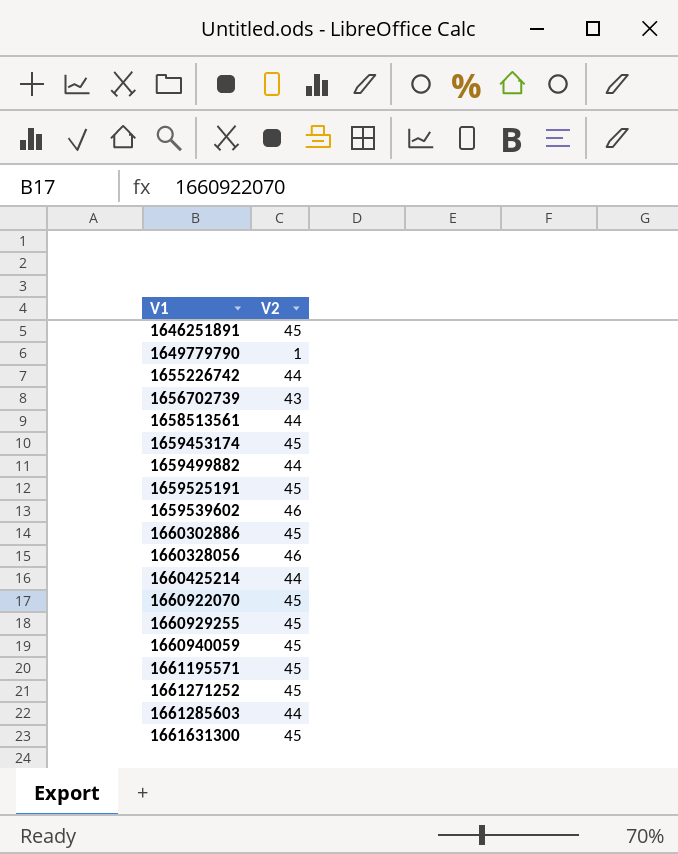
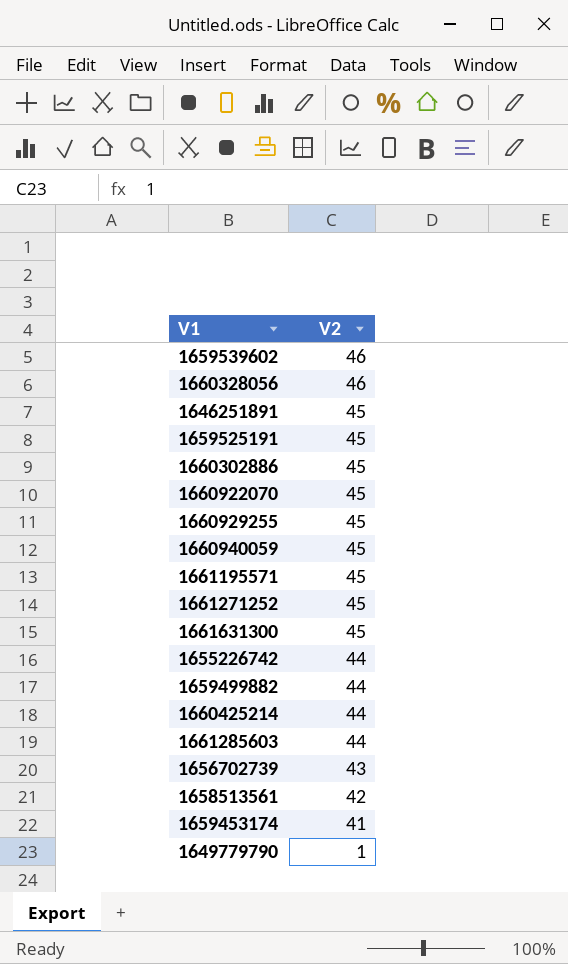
row order: V1 ascending -> V2 descending
1658513561 | V2: 44 -> 42
1659453174 | V2: 45 -> 41

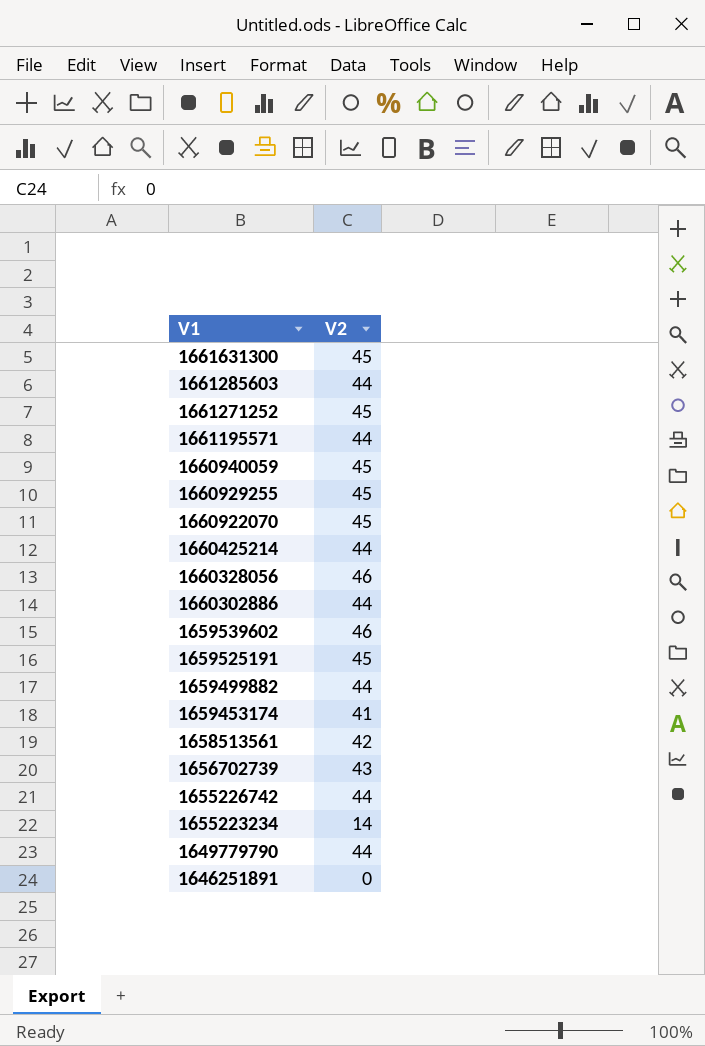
row order: V2 descending -> V1 descending
1661195571 | V2: 45 -> 44
1660302886 | V2: 45 -> 44
row 1655223234: none -> 14
1649779790 | V2: 1 -> 44
1646251891 | V2: 45 -> 0

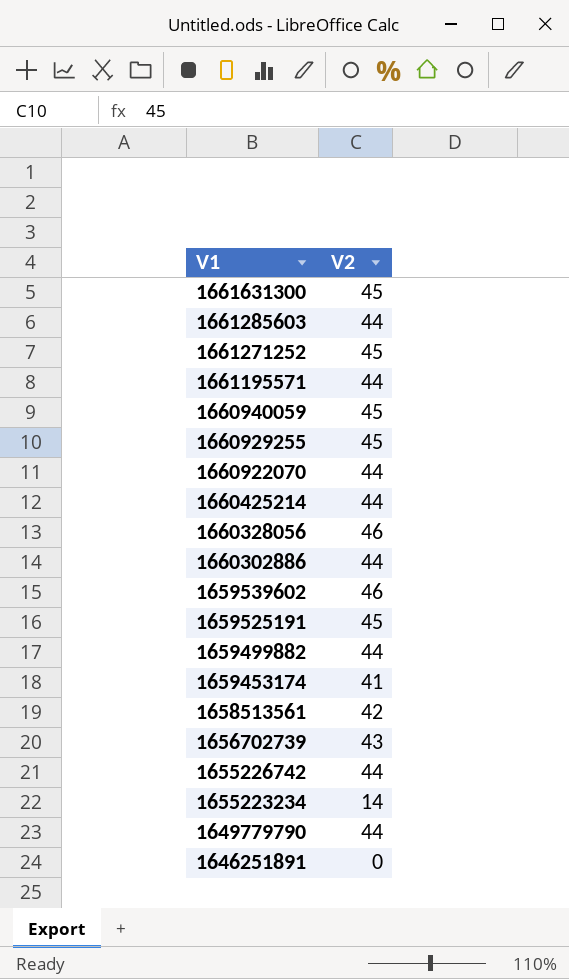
1660922070 | V2: 45 -> 44

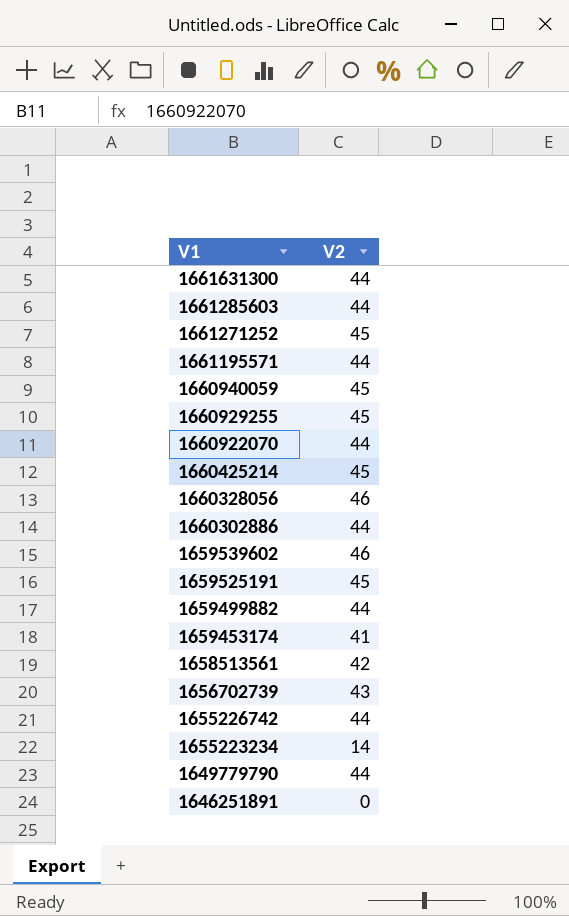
1661631300 | V2: 45 -> 44
1660425214 | V2: 44 -> 45

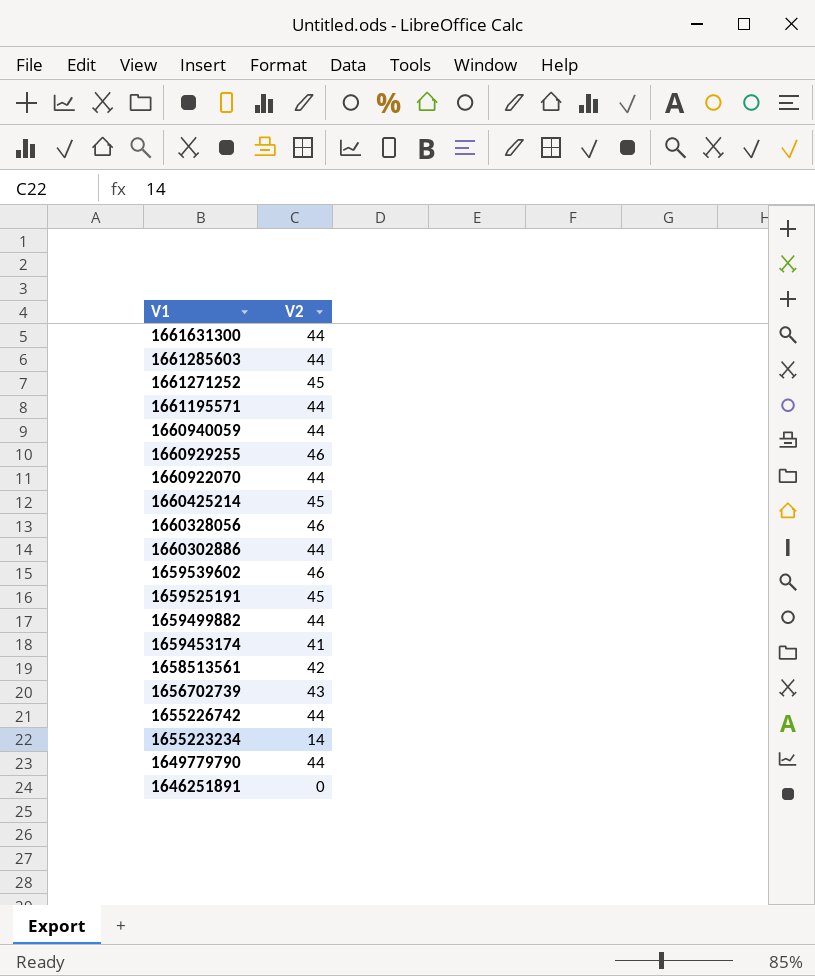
1660940059 | V2: 45 -> 44
1660929255 | V2: 45 -> 46

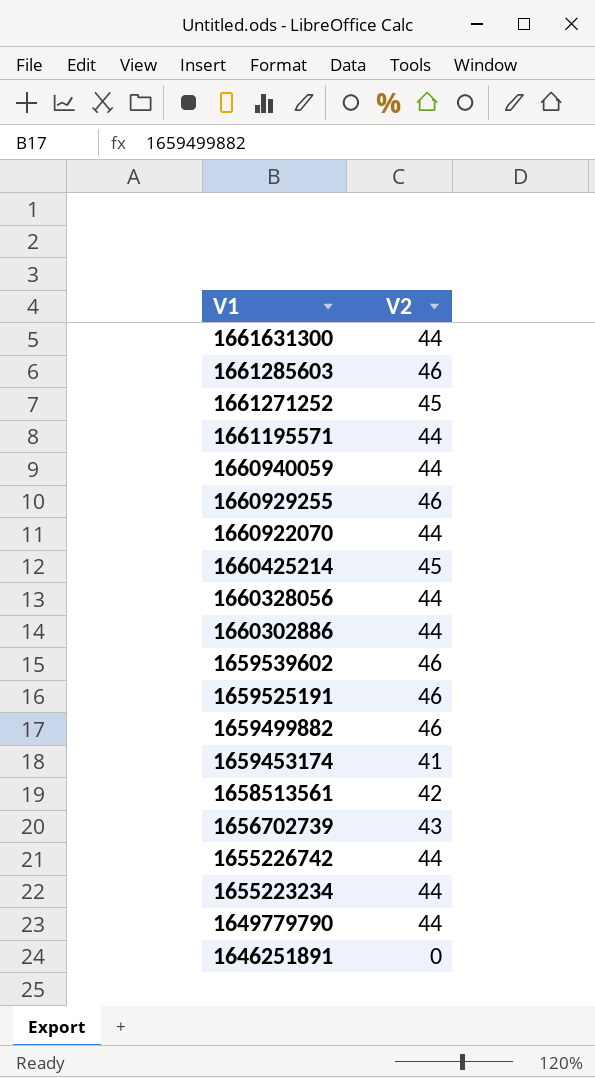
1661285603 | V2: 44 -> 46
1660328056 | V2: 46 -> 44
1659525191 | V2: 45 -> 46
1659499882 | V2: 44 -> 46
1655223234 | V2: 14 -> 44

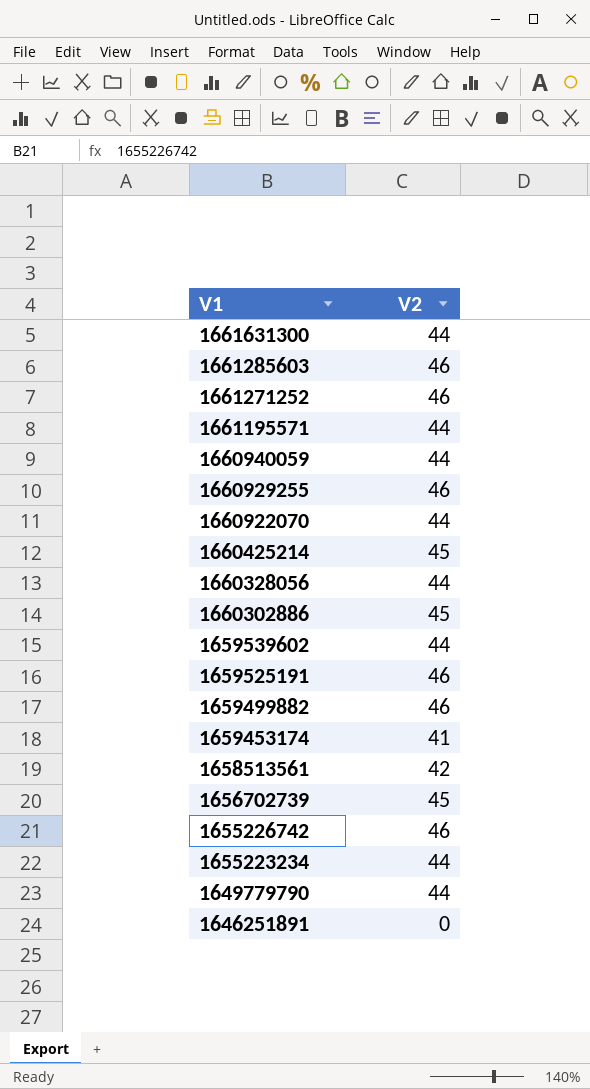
1661271252 | V2: 45 -> 46
1660302886 | V2: 44 -> 45
1659539602 | V2: 46 -> 44
1656702739 | V2: 43 -> 45
1655226742 | V2: 44 -> 46

